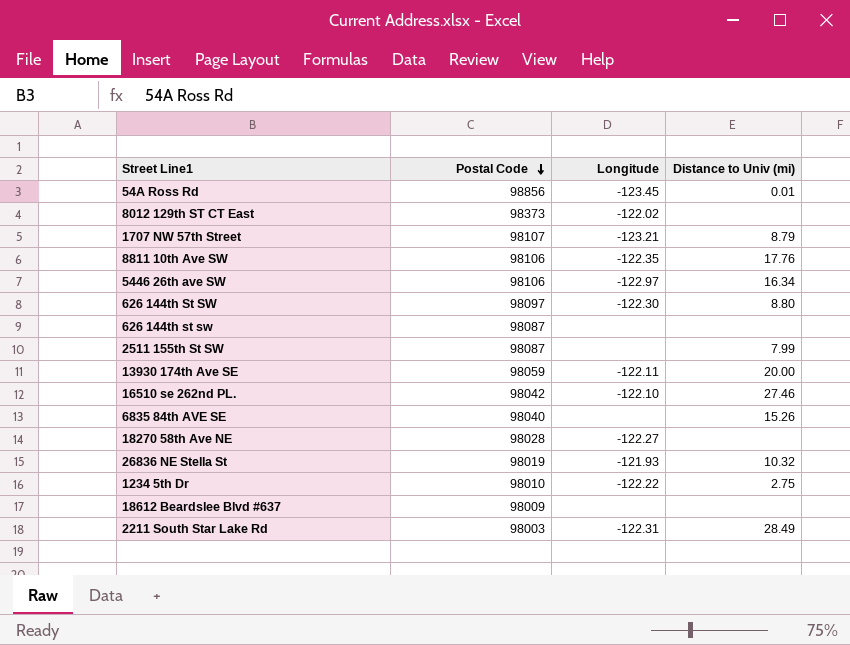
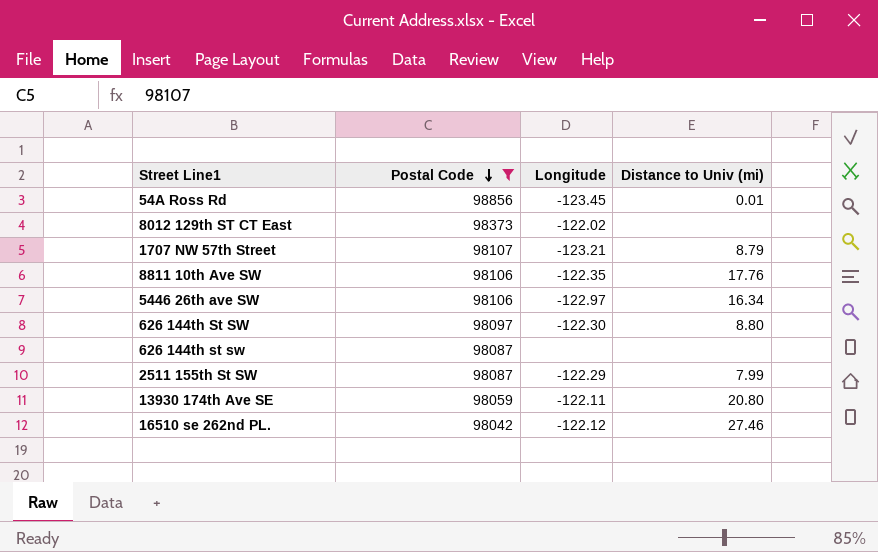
filter: none -> Postal Code >= 98042
2511 155th St SW | Longitude: none -> -122.29
13930 174th Ave SE | Distance to Univ (mi): 20.00 -> 20.80
16510 se 262nd PL. | Longitude: -122.10 -> -122.12

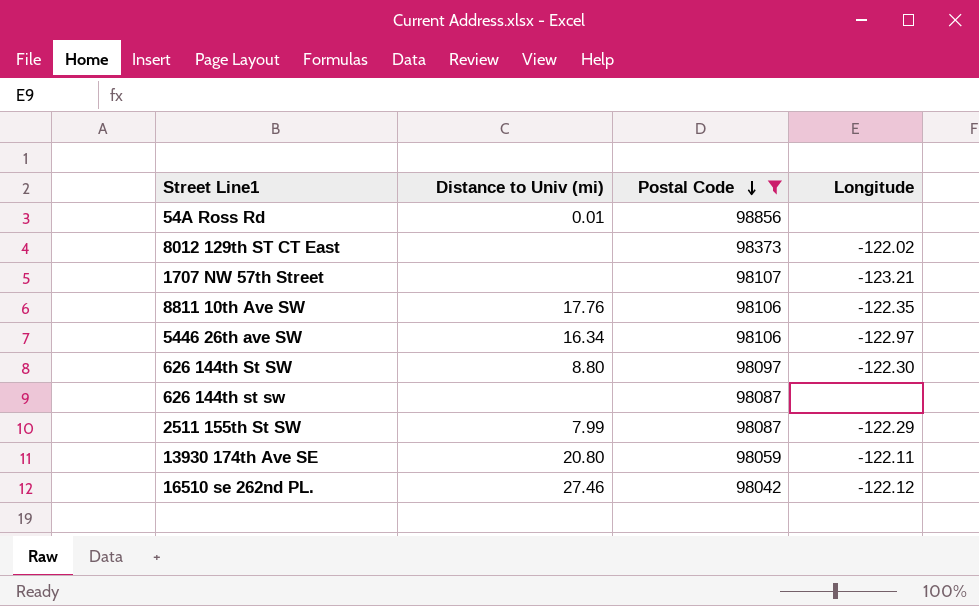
column Distance to Univ (mi) | position: 4 -> 2
54A Ross Rd | Longitude: -123.45 -> none
1707 NW 57th Street | Distance to Univ (mi): 8.79 -> none

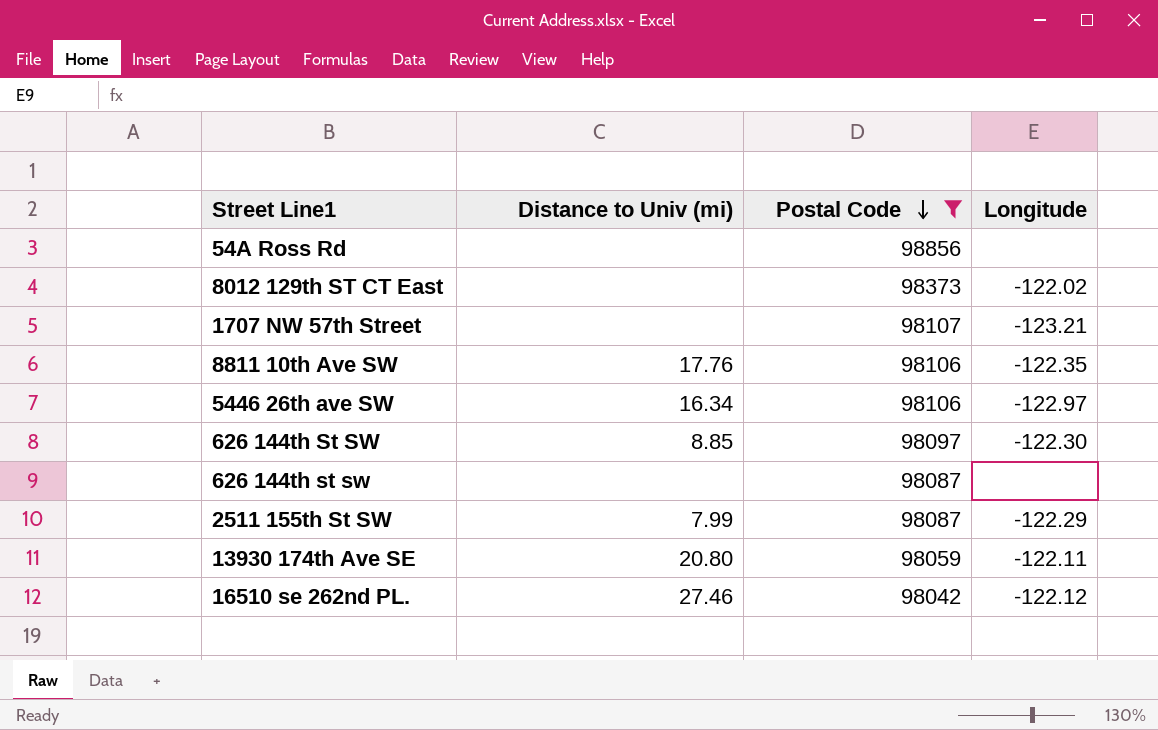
54A Ross Rd | Distance to Univ (mi): 0.01 -> none
626 144th St SW | Distance to Univ (mi): 8.80 -> 8.85

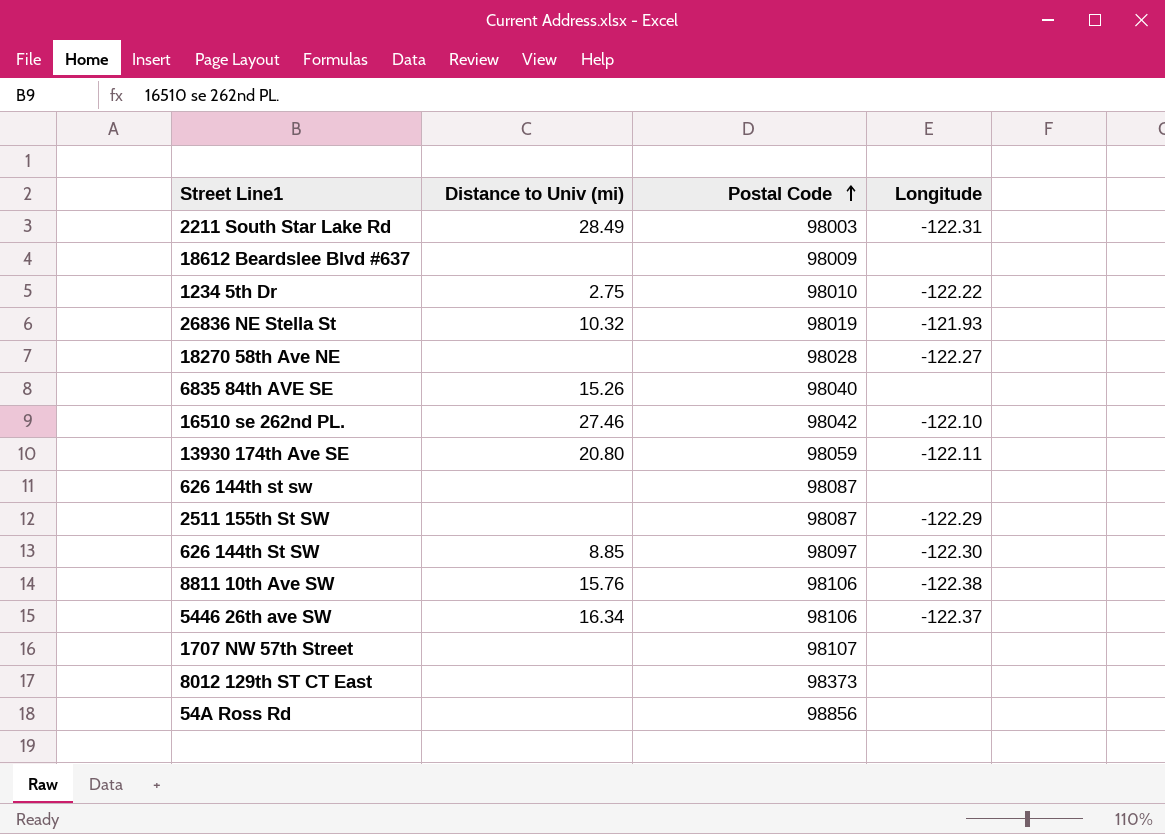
filter: Postal Code >= 98042 -> none
row order: Postal Code descending -> Postal Code ascending
16510 se 262nd PL. | Longitude: -122.12 -> -122.10
2511 155th St SW | Distance to Univ (mi): 7.99 -> none
8811 10th Ave SW | Distance to Univ (mi): 17.76 -> 15.76
8811 10th Ave SW | Longitude: -122.35 -> -122.38
5446 26th ave SW | Longitude: -122.97 -> -122.37
1707 NW 57th Street | Longitude: -123.21 -> none
8012 129th ST CT East | Longitude: -122.02 -> none

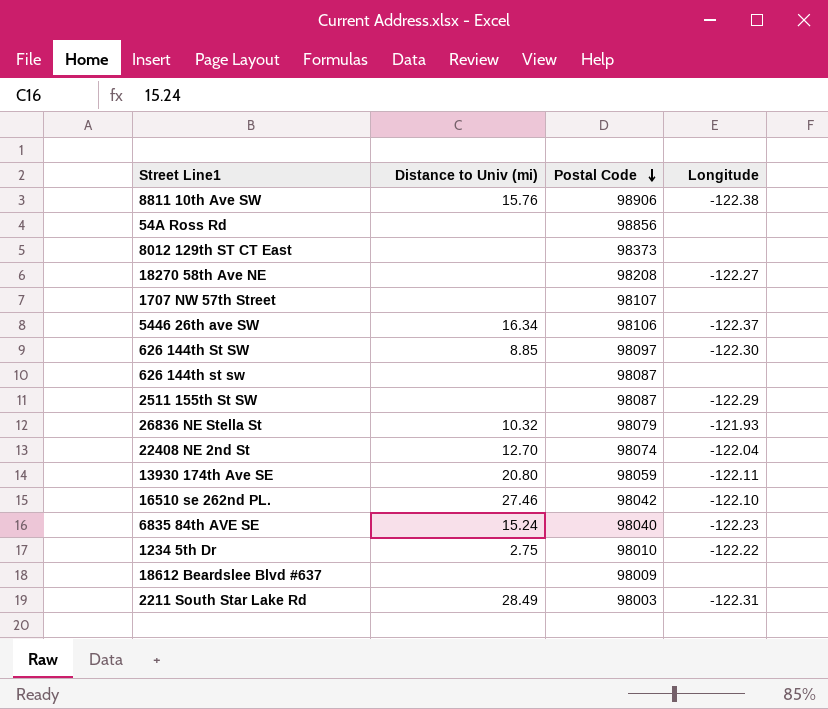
row order: Postal Code ascending -> Postal Code descending
8811 10th Ave SW | Postal Code: 98106 -> 98906
18270 58th Ave NE | Postal Code: 98028 -> 98208
26836 NE Stella St | Postal Code: 98019 -> 98079
row 22408 NE 2nd St: none -> 12.70 | 98074 | -122.04
6835 84th AVE SE | Distance to Univ (mi): 15.26 -> 15.24
6835 84th AVE SE | Longitude: none -> -122.23

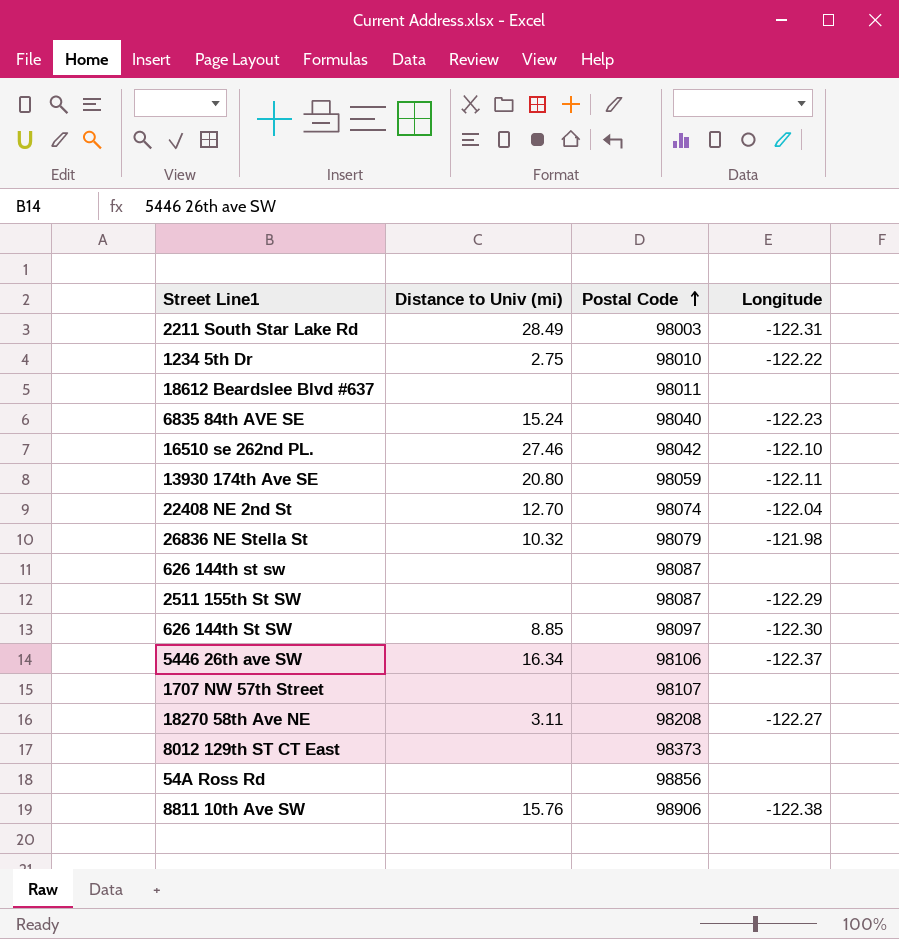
row order: Postal Code descending -> Postal Code ascending
18612 Beardslee Blvd #637 | Postal Code: 98009 -> 98011
26836 NE Stella St | Longitude: -121.93 -> -121.98
18270 58th Ave NE | Distance to Univ (mi): none -> 3.11

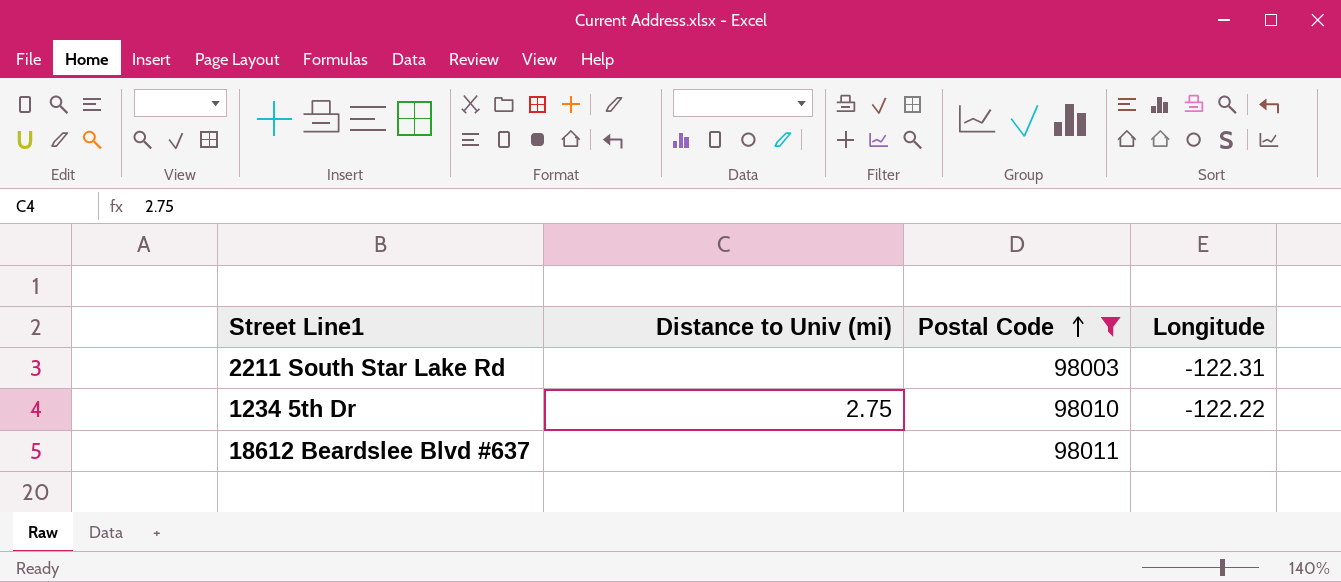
filter: none -> Postal Code <= 98011
2211 South Star Lake Rd | Distance to Univ (mi): 28.49 -> none

